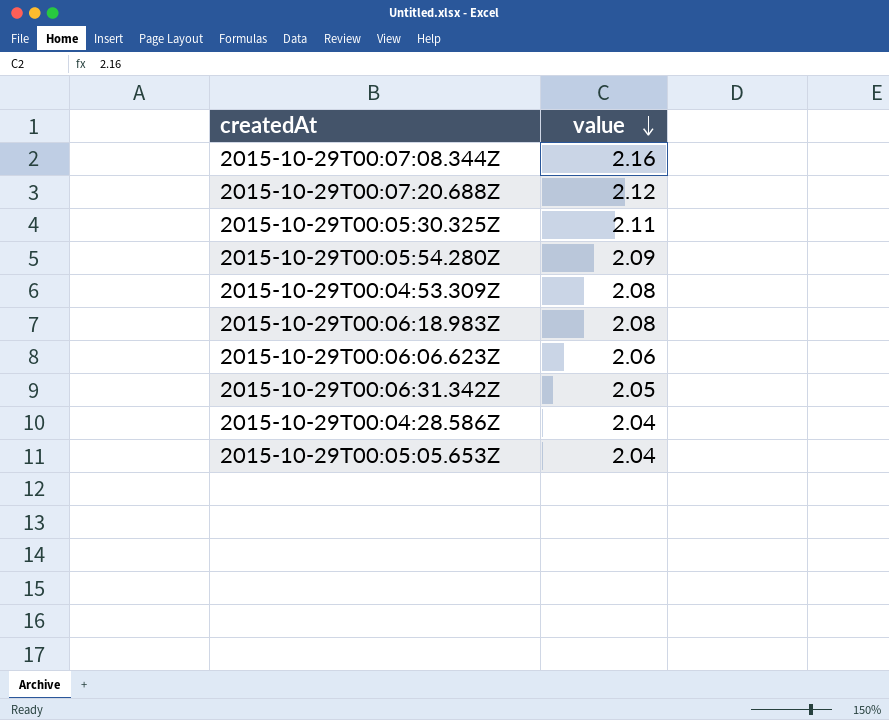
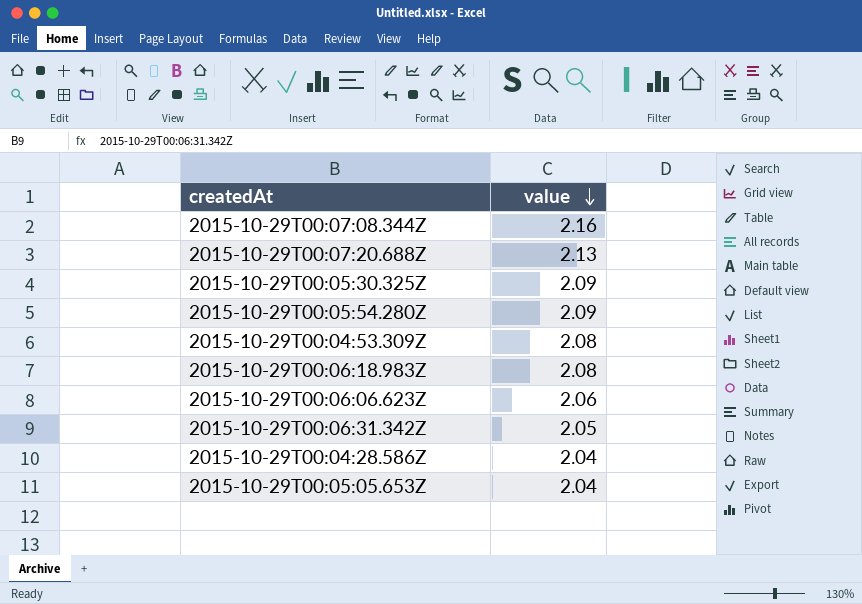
2015-10-29T00:07:20.688Z | value: 2.12 -> 2.13
2015-10-29T00:05:30.325Z | value: 2.11 -> 2.09

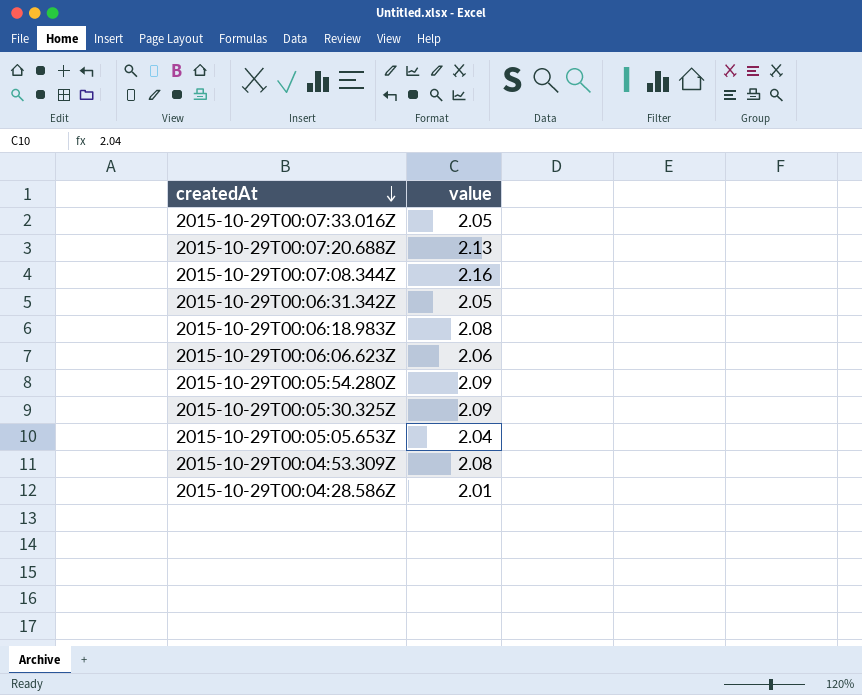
row order: value descending -> createdAt descending
row 2015-10-29T00:07:33.016Z: none -> 2.05
2015-10-29T00:04:28.586Z | value: 2.04 -> 2.01

